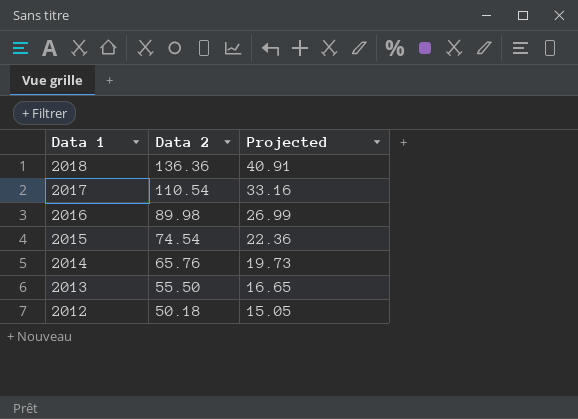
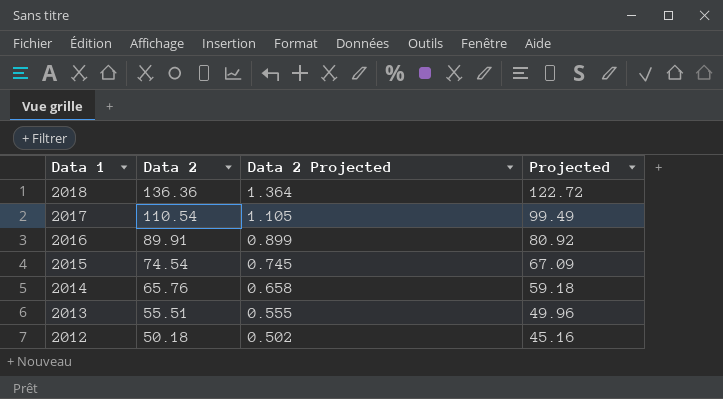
column Data 2 Projected | formula: none -> [Data 2] * 0.01
column Projected | formula: [Data 2] * 0.3 -> [Data 2] * 0.9
2016 | Data 2: 89.98 -> 89.91
2013 | Data 2: 55.50 -> 55.51

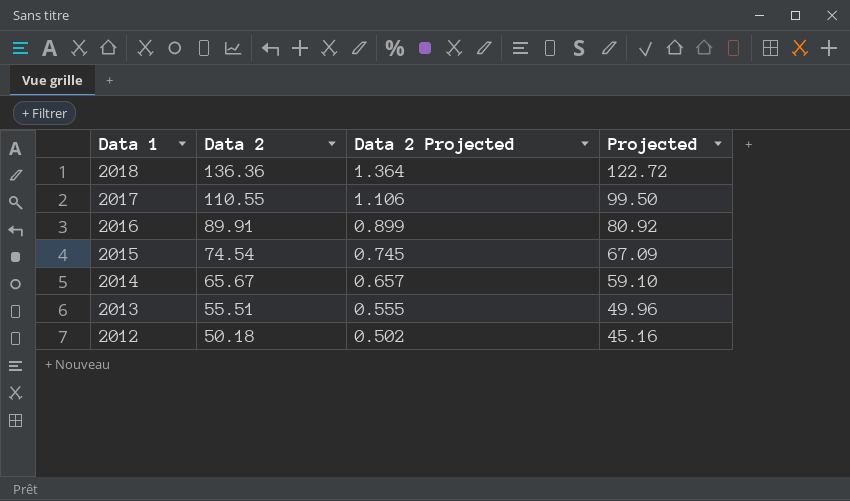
2017 | Data 2: 110.54 -> 110.55
2017 | Data 2 Projected: 1.105 -> 1.106
2017 | Projected: 99.49 -> 99.50
2014 | Data 2: 65.76 -> 65.67
2014 | Data 2 Projected: 0.658 -> 0.657
2014 | Projected: 59.18 -> 59.10

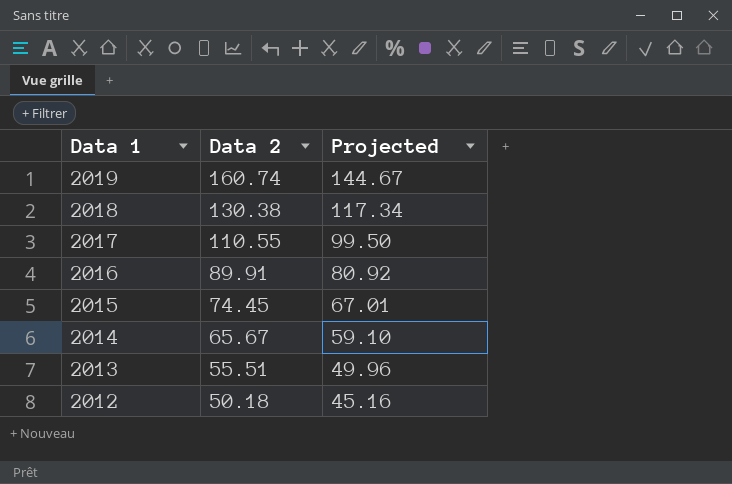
column Data 2 Projected | formula: [Data 2] * 0.01 -> none
row 2019: none -> 160.74 | 144.67
2018 | Data 2: 136.36 -> 130.38
2018 | Projected: 122.72 -> 117.34
2015 | Data 2: 74.54 -> 74.45
2015 | Projected: 67.09 -> 67.01

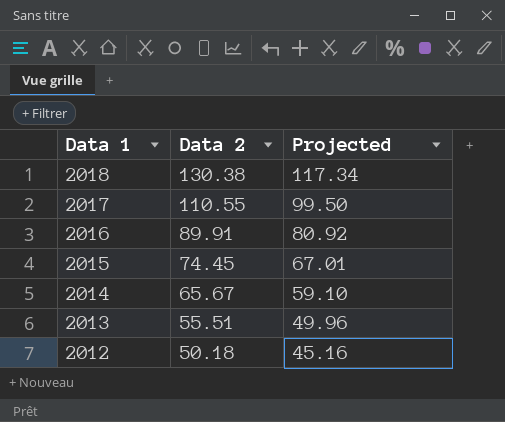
row 2019: 160.74 | 144.67 -> none

